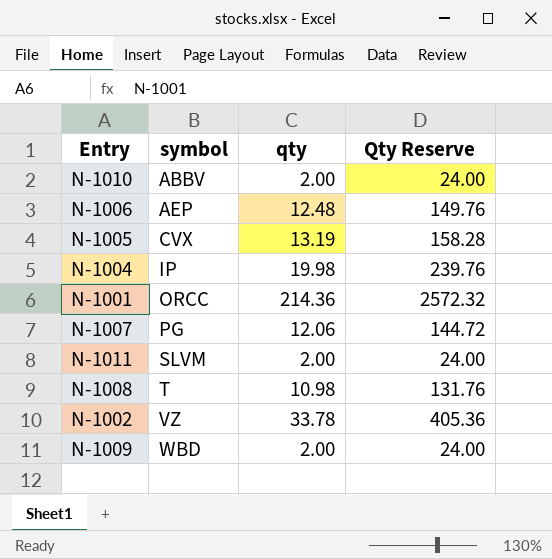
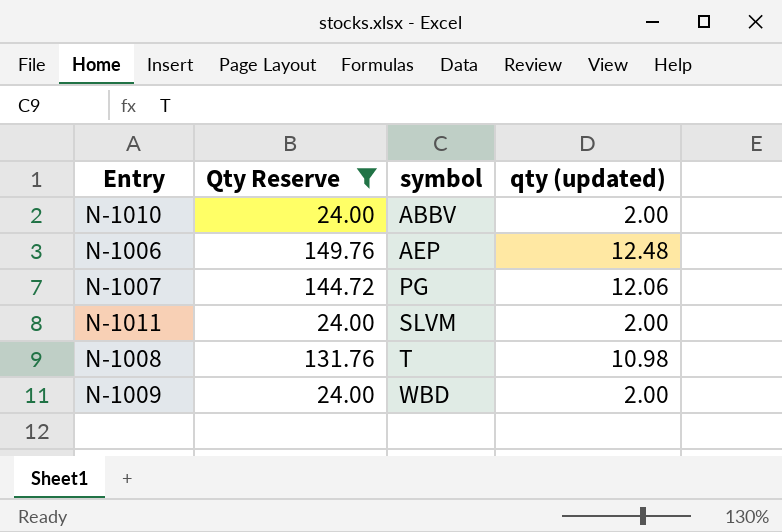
filter: none -> Qty Reserve <= 149.76
column Qty Reserve | position: 4 -> 2
column name: qty -> qty (updated)

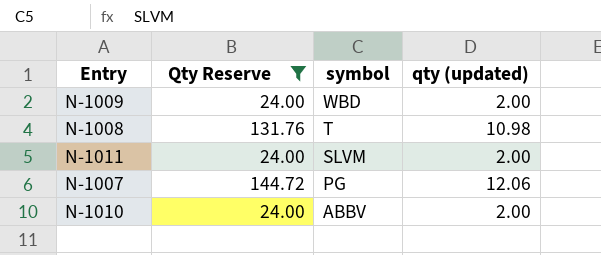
row order: symbol ascending -> symbol descending
row N-1006: 149.76 | AEP | 12.48 -> none

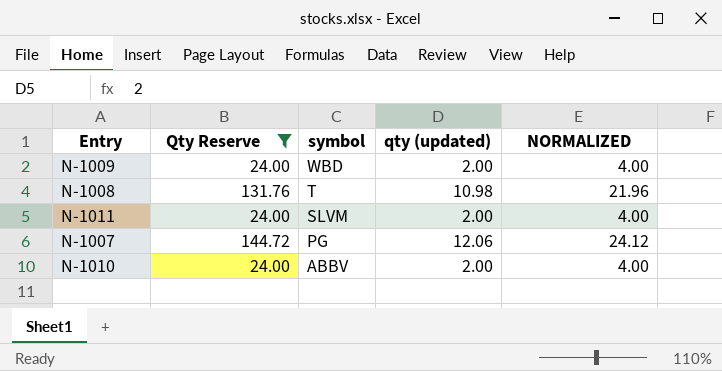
column NORMALIZED | formula: none -> [qty (updated)] * 2

